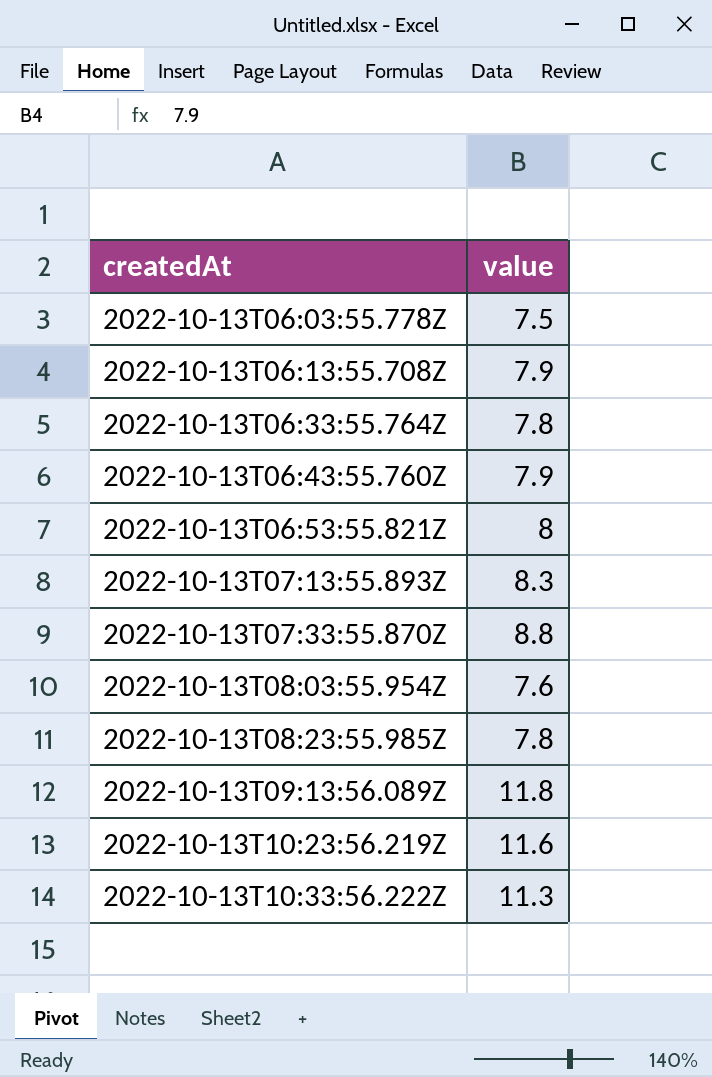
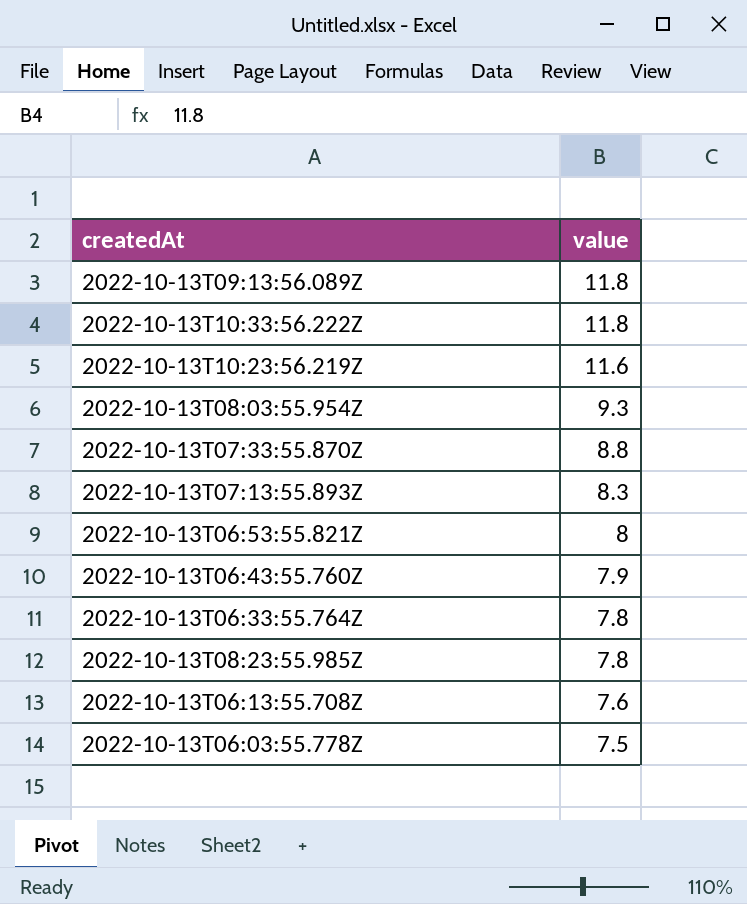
row order: createdAt ascending -> value descending
2022-10-13T10:33:56.222Z | value: 11.3 -> 11.8
2022-10-13T08:03:55.954Z | value: 7.6 -> 9.3
2022-10-13T06:13:55.708Z | value: 7.9 -> 7.6

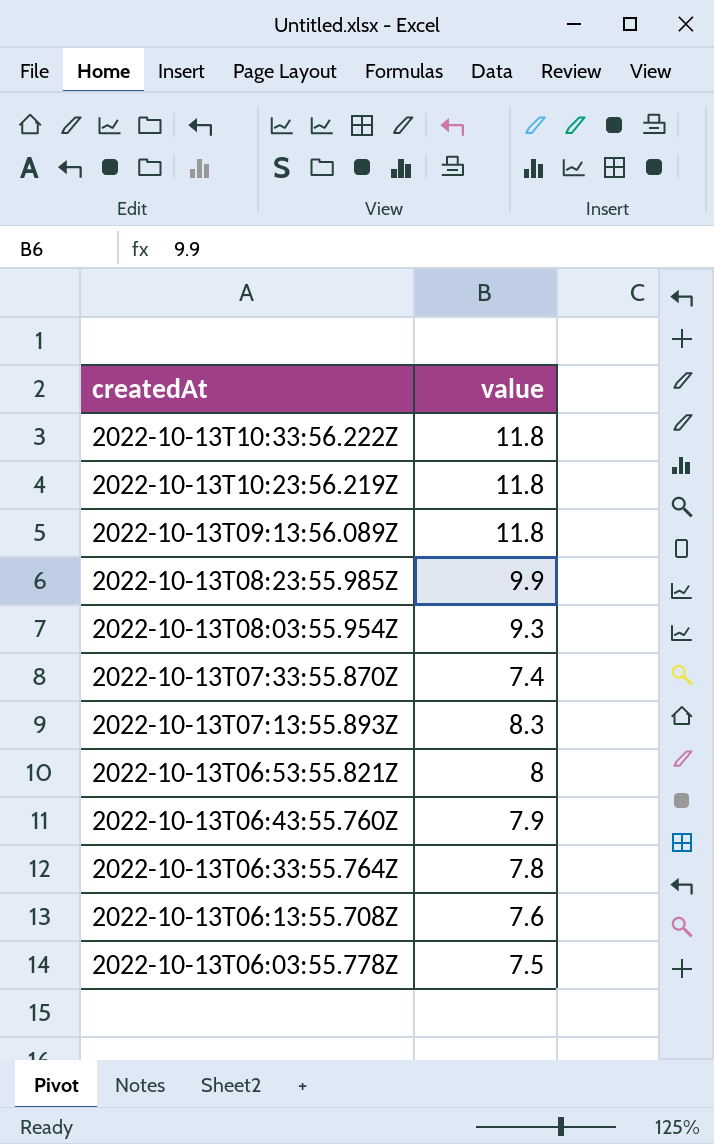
row order: value descending -> createdAt descending
2022-10-13T10:23:56.219Z | value: 11.6 -> 11.8
2022-10-13T08:23:55.985Z | value: 7.8 -> 9.9
2022-10-13T07:33:55.870Z | value: 8.8 -> 7.4

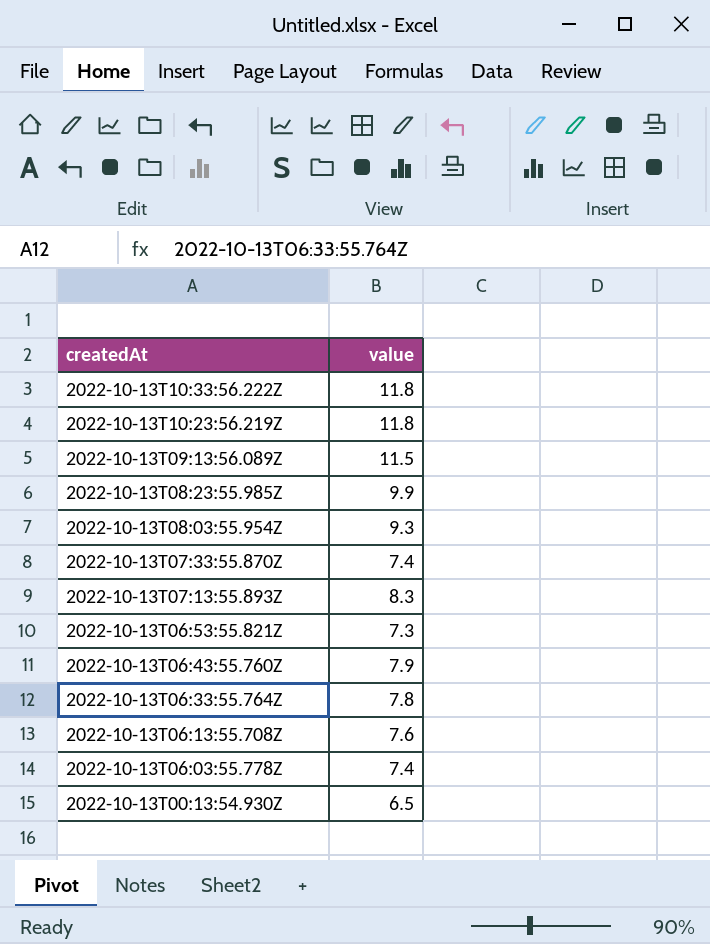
2022-10-13T09:13:56.089Z | value: 11.8 -> 11.5
2022-10-13T06:53:55.821Z | value: 8 -> 7.3
2022-10-13T06:03:55.778Z | value: 7.5 -> 7.4
row 2022-10-13T00:13:54.930Z: none -> 6.5

